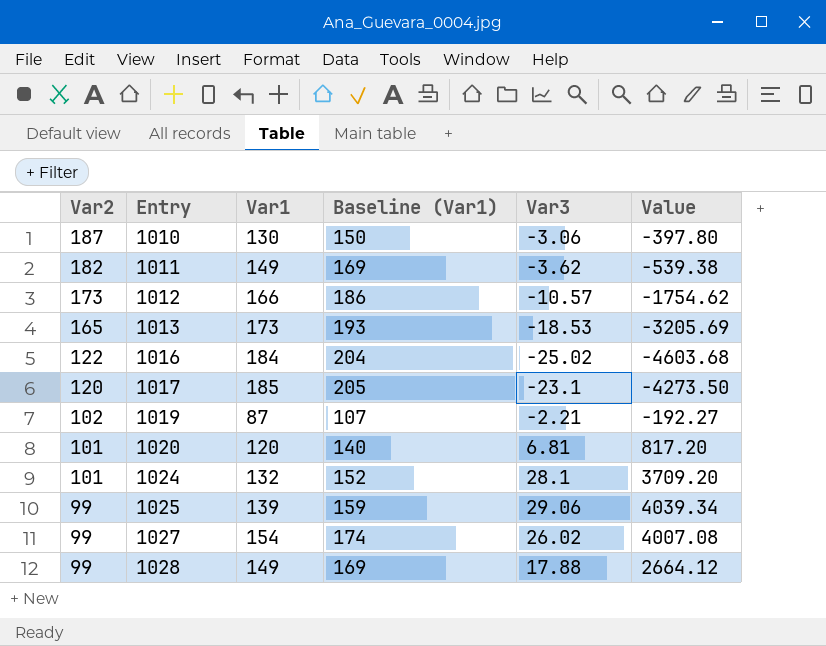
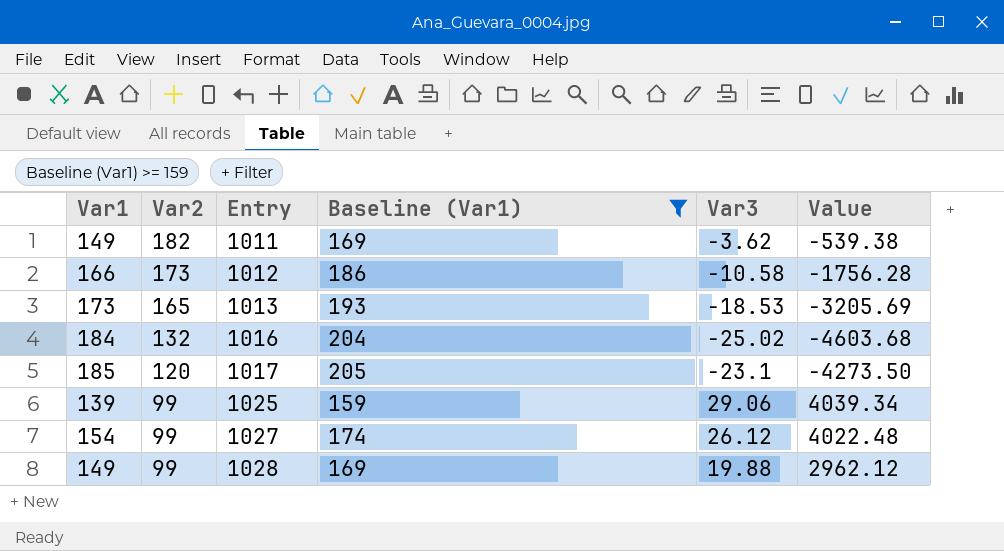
filter: none -> Baseline (Var1) >= 159
column Var1 | position: 3 -> 1
1012 | Var3: -10.57 -> -10.58
1012 | Value: -1754.62 -> -1756.28
1016 | Var2: 122 -> 132
1027 | Var3: 26.02 -> 26.12
1027 | Value: 4007.08 -> 4022.48
1028 | Var3: 17.88 -> 19.88
1028 | Value: 2664.12 -> 2962.12

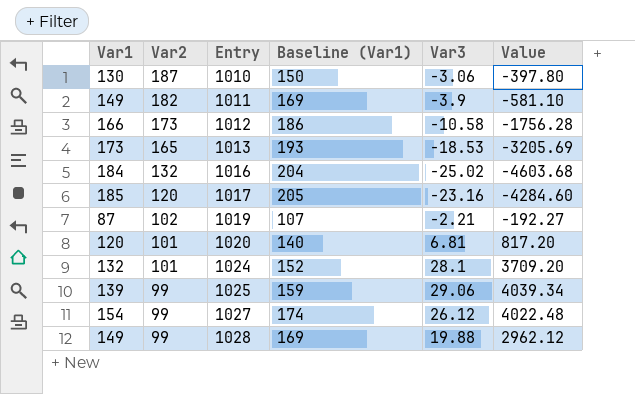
filter: Baseline (Var1) >= 159 -> none
1011 | Var3: -3.62 -> -3.9
1011 | Value: -539.38 -> -581.10
1017 | Var3: -23.1 -> -23.16
1017 | Value: -4273.50 -> -4284.60

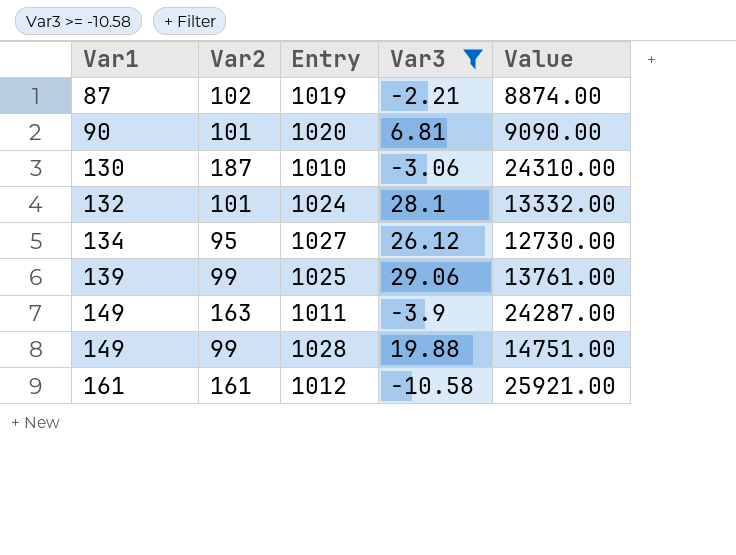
filter: none -> Var3 >= -10.58
row order: Var2 descending -> Var1 ascending
column Baseline (Var1) | formula: [Var1] + 20 -> none
column Value | formula: [Var1] * [Var3] -> [Var1] * [Var2]
1020 | Var1: 120 -> 90
1027 | Var1: 154 -> 134
1027 | Var2: 99 -> 95
1011 | Var2: 182 -> 163
1012 | Var1: 166 -> 161
1012 | Var2: 173 -> 161

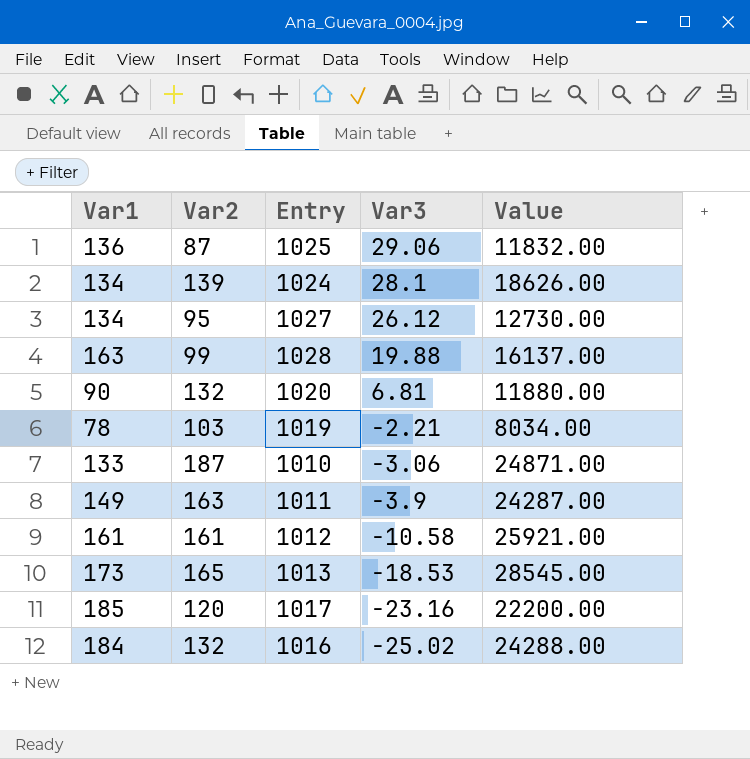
filter: Var3 >= -10.58 -> none
row order: Var1 ascending -> Var3 descending
1025 | Var1: 139 -> 136
1025 | Var2: 99 -> 87
1025 | Value: 13761.00 -> 11832.00
1024 | Var1: 132 -> 134
1024 | Var2: 101 -> 139
1024 | Value: 13332.00 -> 18626.00
1028 | Var1: 149 -> 163
1028 | Value: 14751.00 -> 16137.00
1020 | Var2: 101 -> 132
1020 | Value: 9090.00 -> 11880.00
1019 | Var1: 87 -> 78
1019 | Var2: 102 -> 103
1019 | Value: 8874.00 -> 8034.00
1010 | Var1: 130 -> 133
1010 | Value: 24310.00 -> 24871.00

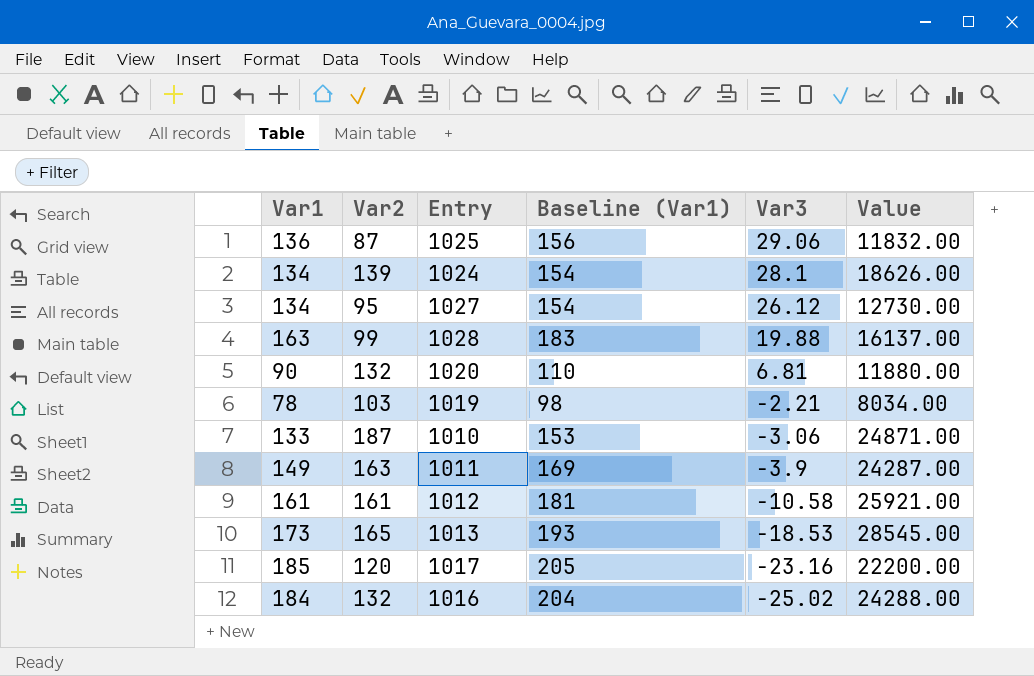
column Baseline (Var1) | formula: none -> [Var1] + 20

